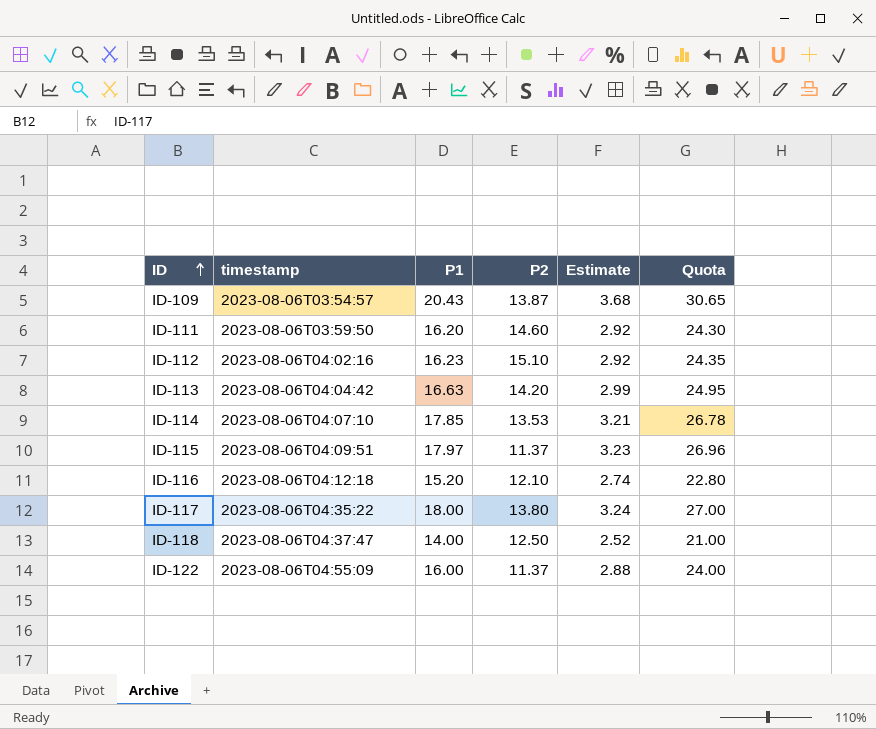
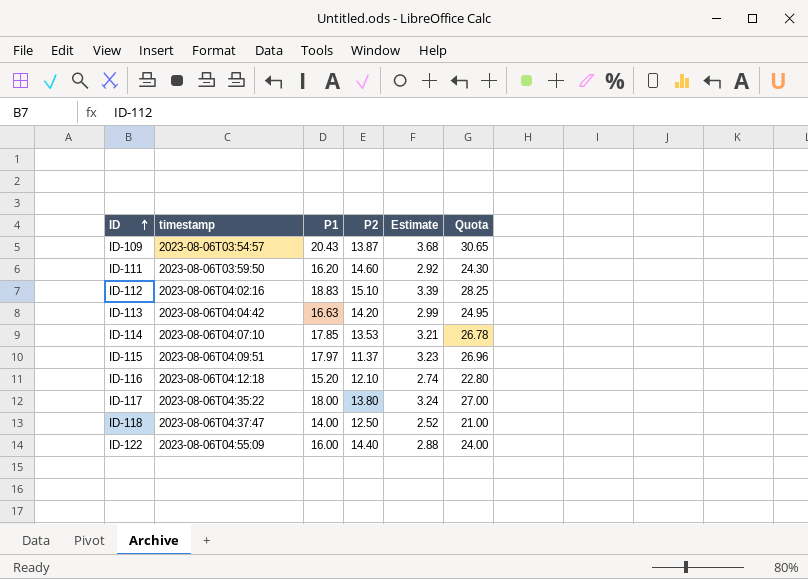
ID-112 | P1: 16.23 -> 18.83
ID-112 | Estimate: 2.92 -> 3.39
ID-112 | Quota: 24.35 -> 28.25
ID-122 | P2: 11.37 -> 14.40

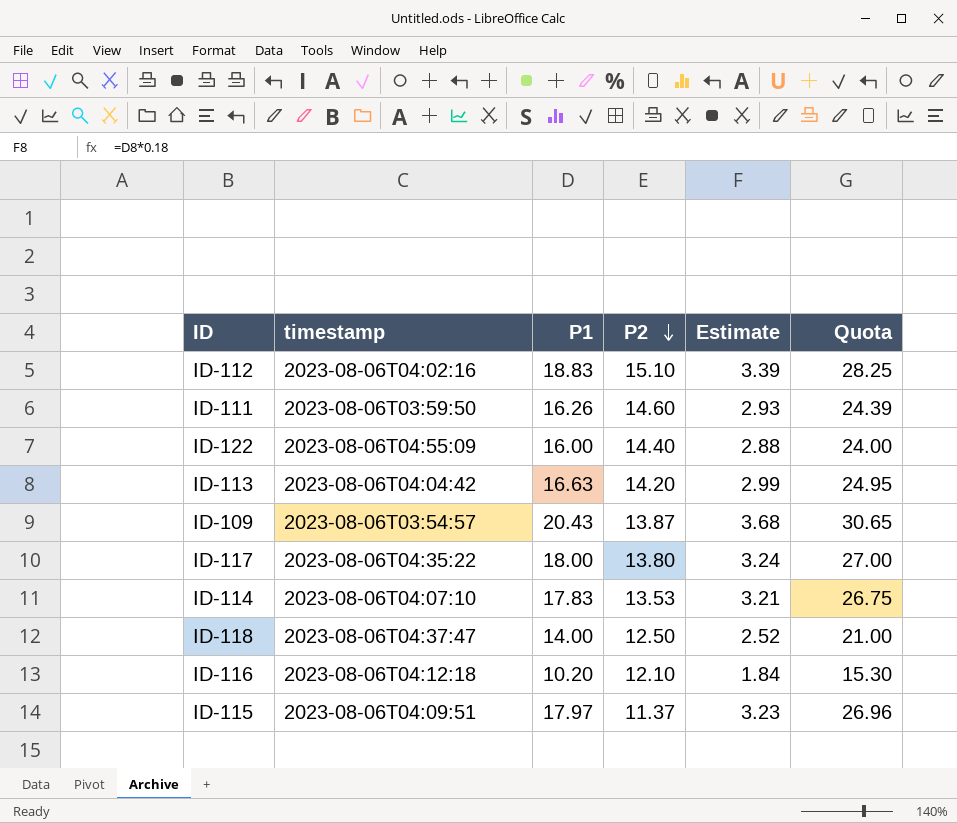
row order: ID ascending -> P2 descending
ID-111 | P1: 16.20 -> 16.26
ID-111 | Estimate: 2.92 -> 2.93
ID-111 | Quota: 24.30 -> 24.39
ID-114 | P1: 17.85 -> 17.83
ID-114 | Quota: 26.78 -> 26.75
ID-116 | P1: 15.20 -> 10.20
ID-116 | Estimate: 2.74 -> 1.84
ID-116 | Quota: 22.80 -> 15.30

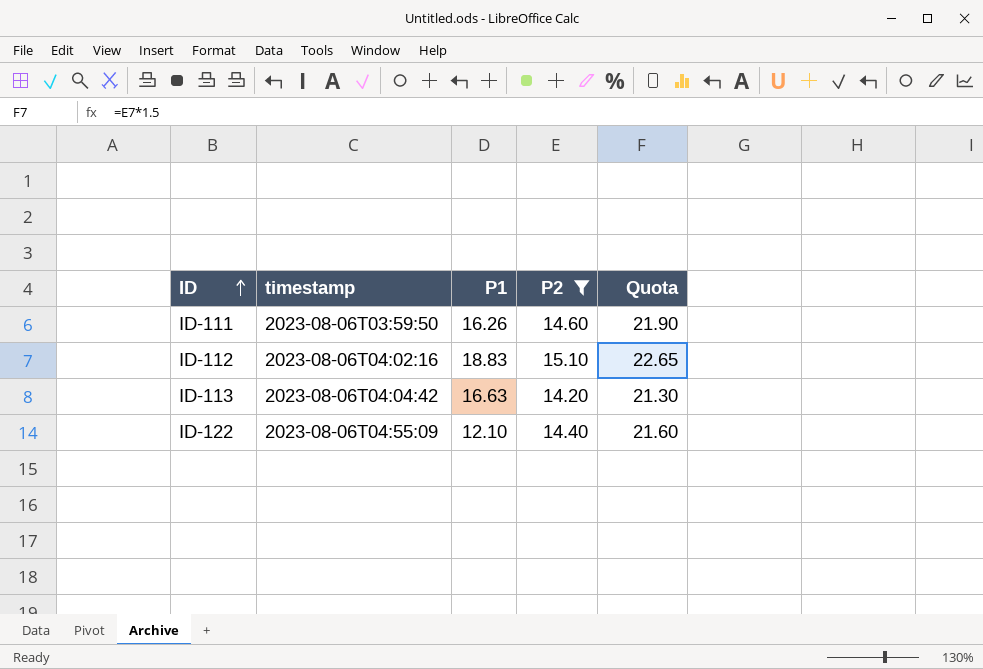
filter: none -> P2 >= 14.20
row order: P2 descending -> ID ascending
column Estimate | formula: [P1] * 0.18 -> none
column Quota | formula: [P1] * 1.5 -> [P2] * 1.5
ID-122 | P1: 16.00 -> 12.10

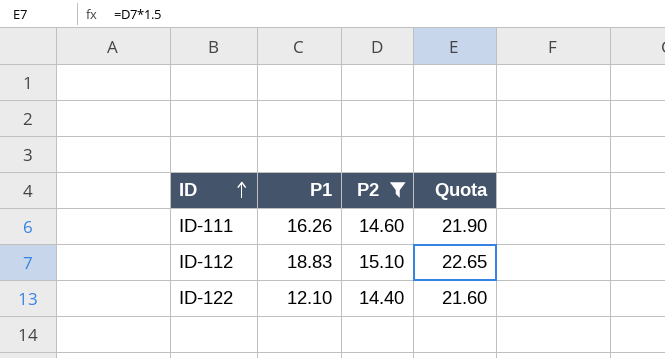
column timestamp | position: 2 -> none
row ID-113: 2023-08-06T04:04:42 | 16.63 | 14.20 | 21.30 -> none

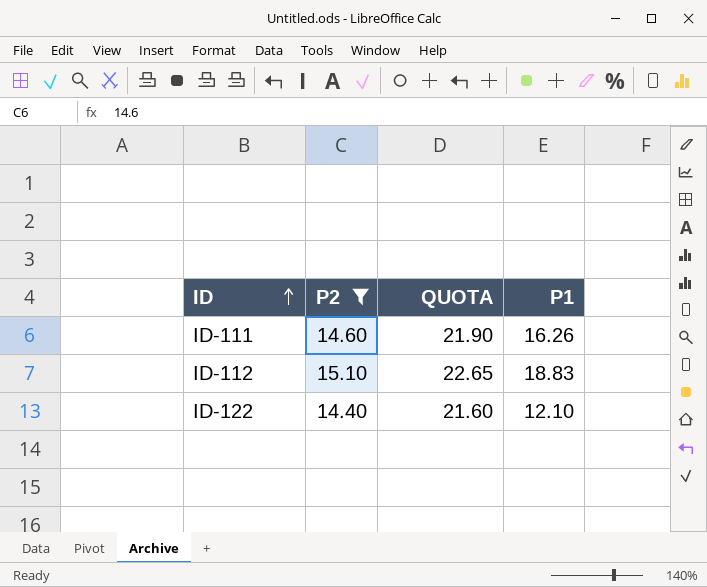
column name: Quota -> QUOTA
column P1 | position: 2 -> 4

